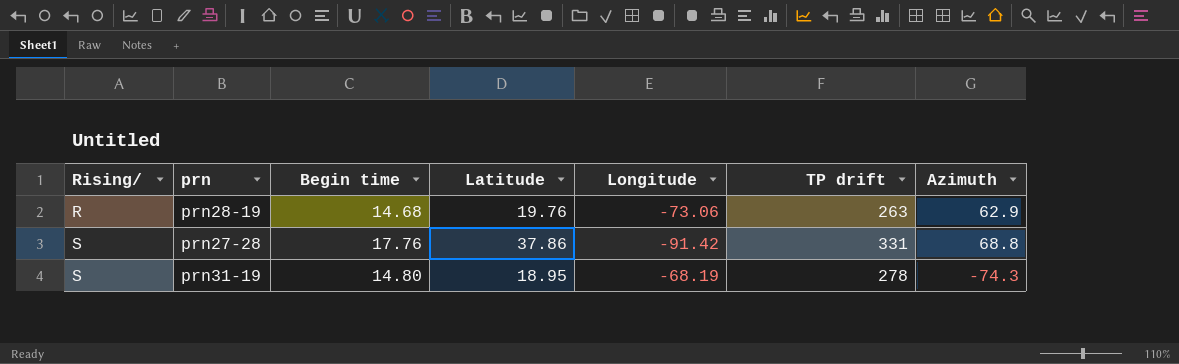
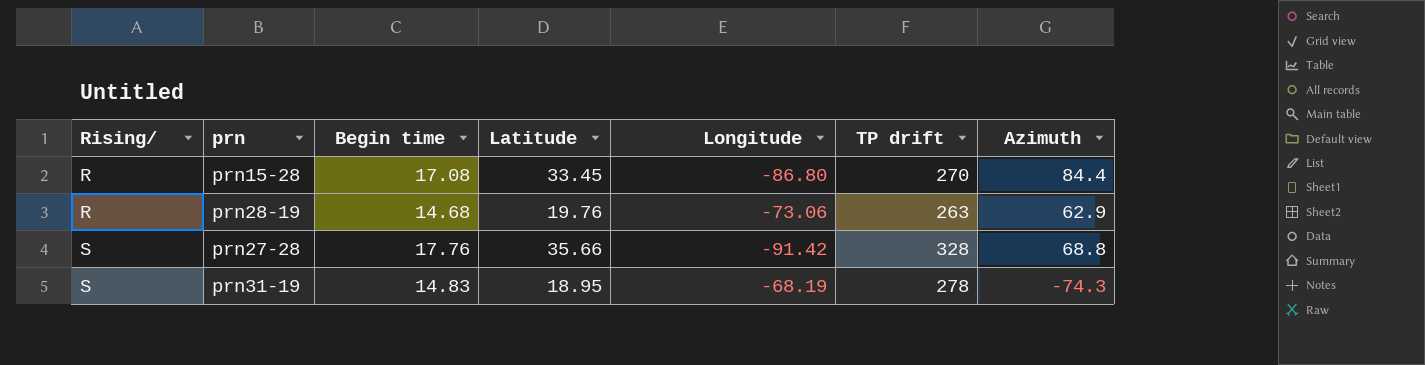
row prn15-28: none -> R | 17.08 | 33.45 | -86.80 | 270 | 84.4
prn27-28 | Latitude: 37.86 -> 35.66
prn27-28 | TP drift: 331 -> 328
prn31-19 | Begin time: 14.80 -> 14.83

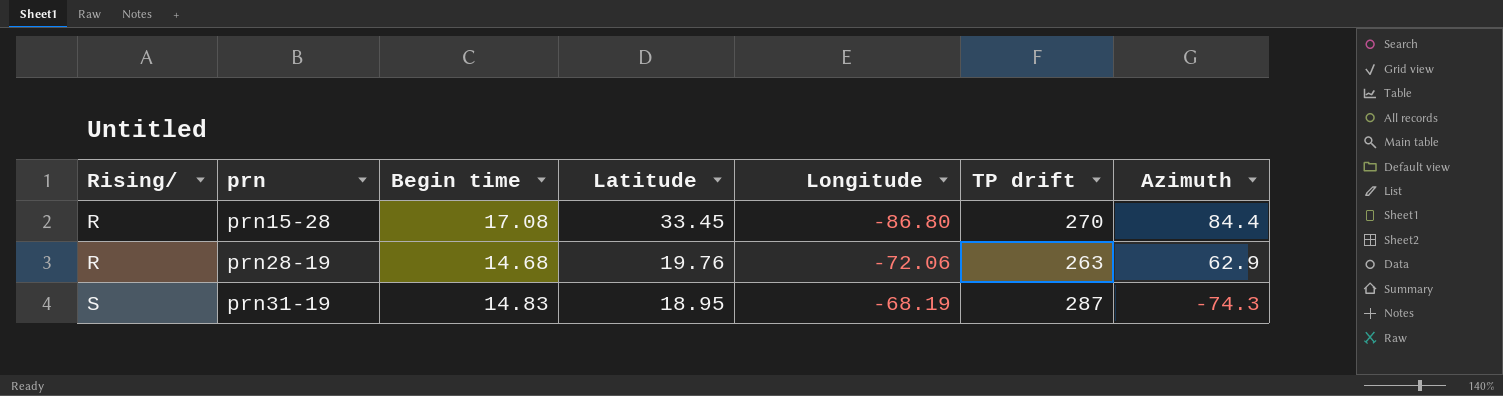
row prn27-28: S | 17.76 | 35.66 | -91.42 | 328 | 68.8 -> none
prn28-19 | Longitude: -73.06 -> -72.06
prn31-19 | TP drift: 278 -> 287

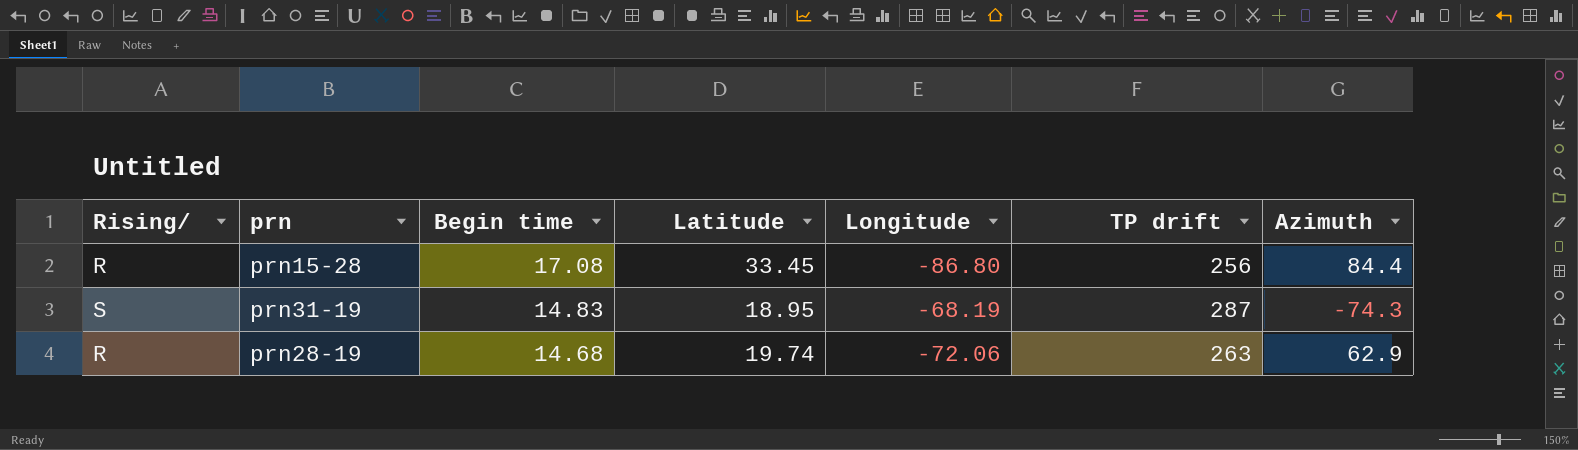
row order: Rising/ ascending -> Begin time descending
prn15-28 | TP drift: 270 -> 256
prn28-19 | Latitude: 19.76 -> 19.74

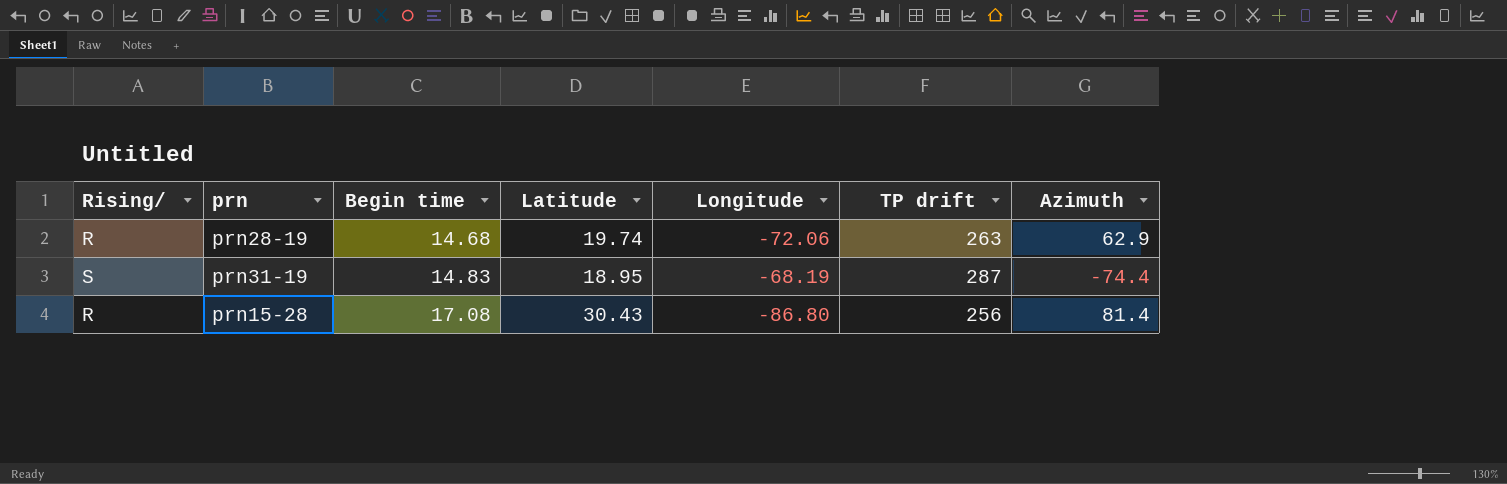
row order: Begin time descending -> Begin time ascending
prn31-19 | Azimuth: -74.3 -> -74.4
prn15-28 | Latitude: 33.45 -> 30.43
prn15-28 | Azimuth: 84.4 -> 81.4

